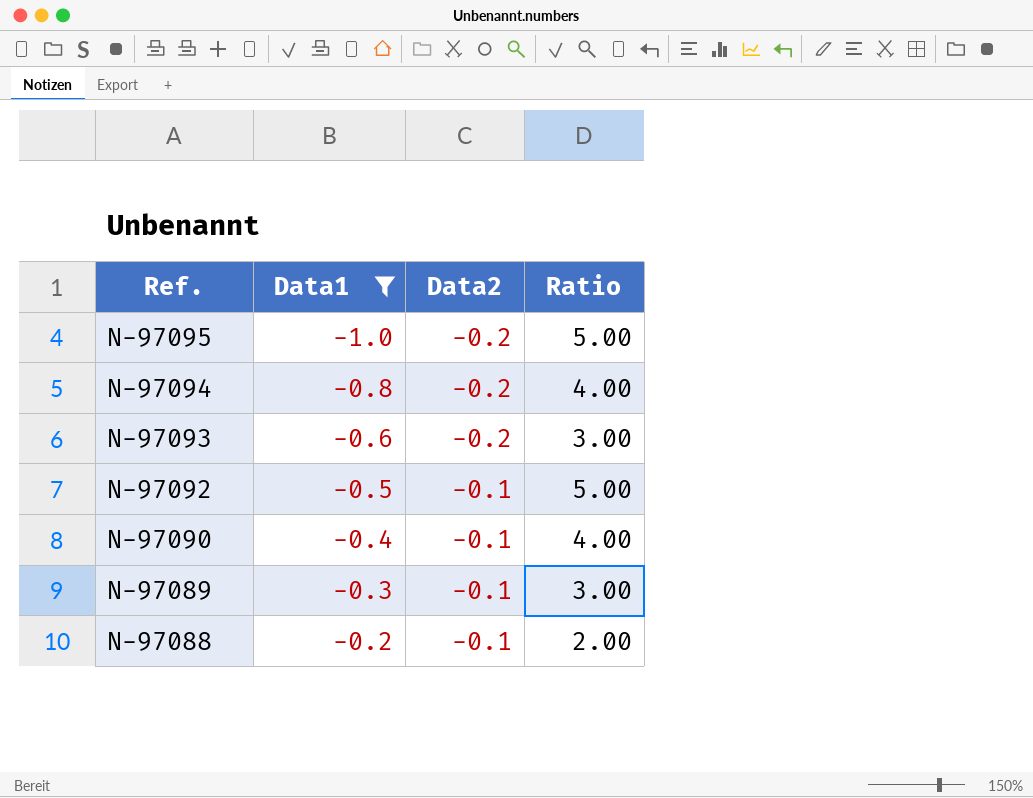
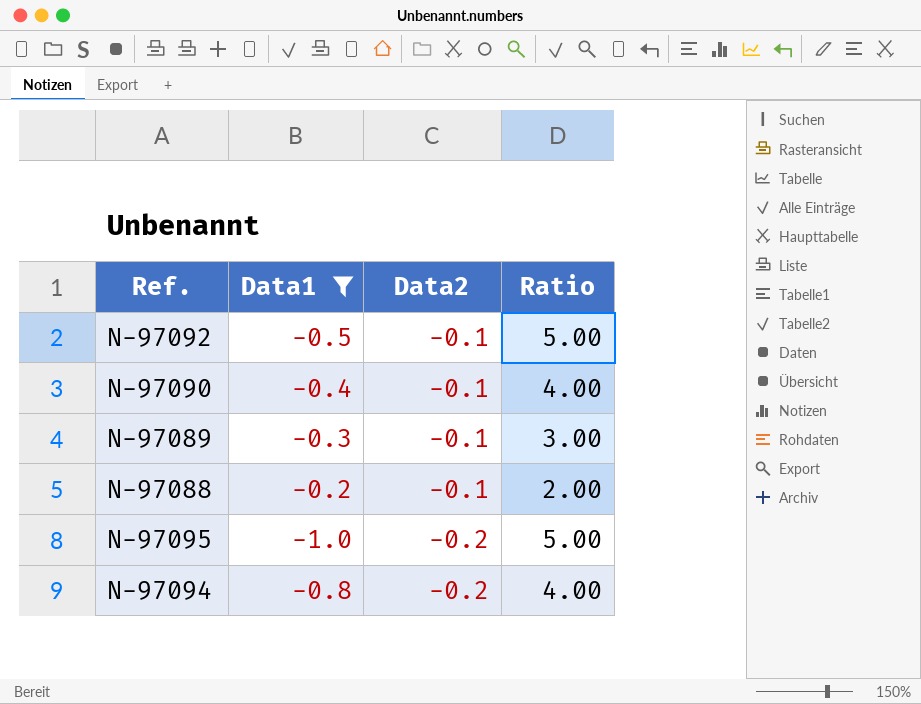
row order: Ref. descending -> Data2 descending
row N-97093: -0.6 | -0.2 | 3.00 -> none

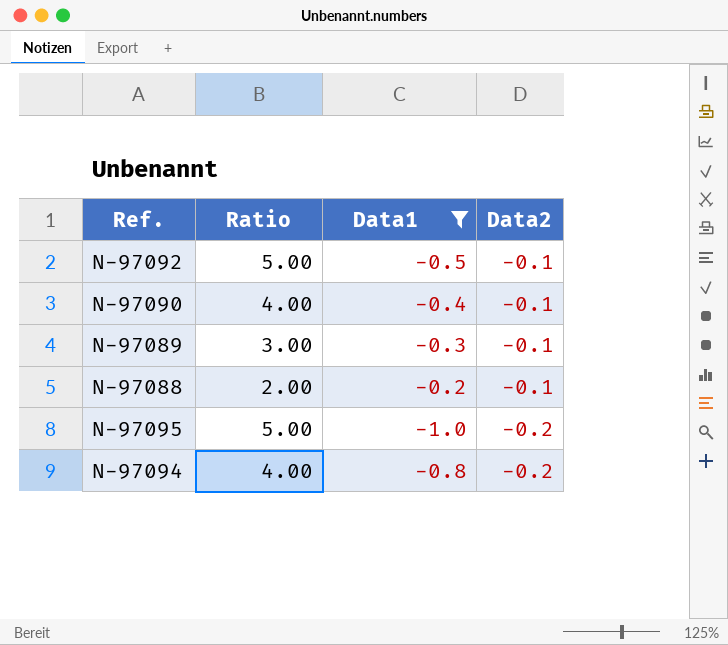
column Ratio | position: 4 -> 2

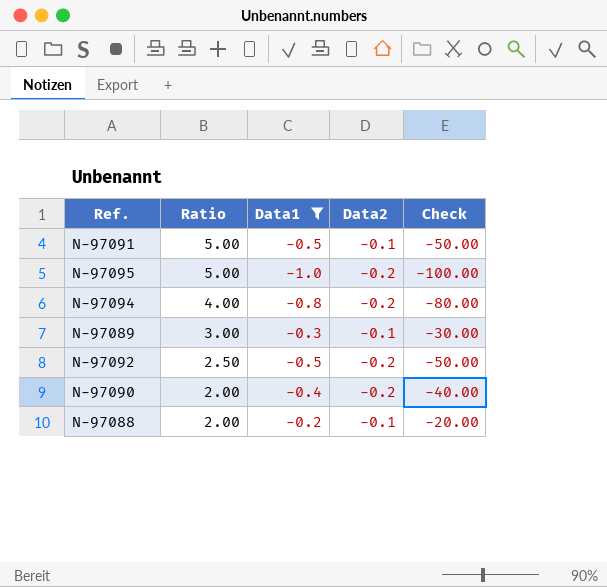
row order: Data2 descending -> Ratio descending
column Check | formula: none -> [Data1] * 100
row N-97091: none -> 5.00 | -0.5 | -0.1 | -50.00
N-97092 | Ratio: 5.00 -> 2.50
N-97092 | Data2: -0.1 -> -0.2
N-97090 | Ratio: 4.00 -> 2.00
N-97090 | Data2: -0.1 -> -0.2

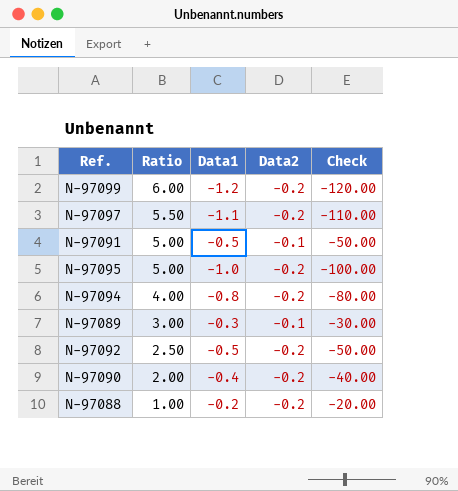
filter: Data1 >= -1.0 -> none
N-97088 | Ratio: 2.00 -> 1.00
N-97088 | Data2: -0.1 -> -0.2

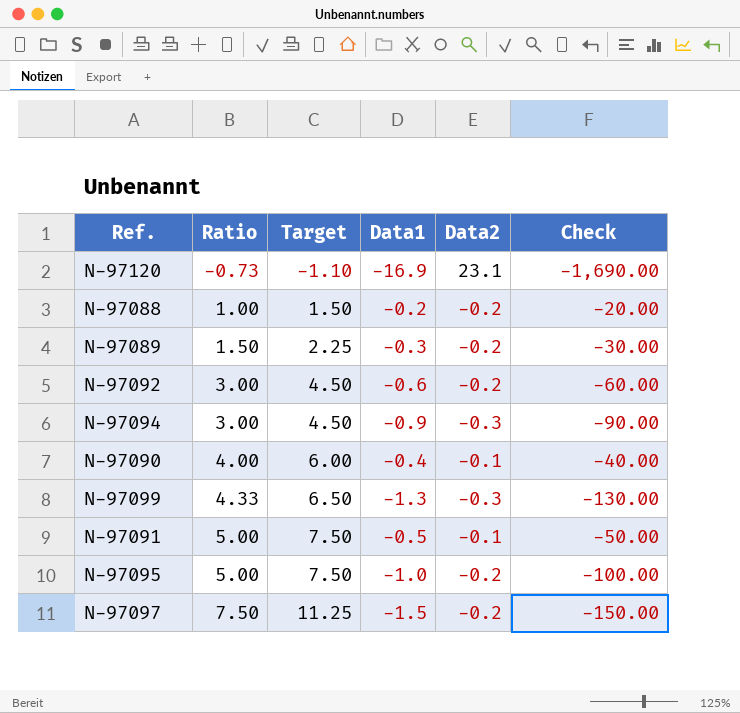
row order: Ratio descending -> Ratio ascending
column Target | formula: none -> [Ratio] * 1.5
row N-97120: none -> -0.73 | -1.10 | -16.9 | 23.1 | -1,690.00
N-97089 | Ratio: 3.00 -> 1.50
N-97089 | Data2: -0.1 -> -0.2
N-97092 | Ratio: 2.50 -> 3.00
N-97092 | Data1: -0.5 -> -0.6
N-97092 | Check: -50.00 -> -60.00
N-97094 | Ratio: 4.00 -> 3.00
N-97094 | Data1: -0.8 -> -0.9
N-97094 | Data2: -0.2 -> -0.3
N-97094 | Check: -80.00 -> -90.00
N-97090 | Ratio: 2.00 -> 4.00
N-97090 | Data2: -0.2 -> -0.1
N-97099 | Ratio: 6.00 -> 4.33
N-97099 | Data1: -1.2 -> -1.3
N-97099 | Data2: -0.2 -> -0.3
N-97099 | Check: -120.00 -> -130.00
N-97097 | Ratio: 5.50 -> 7.50
N-97097 | Data1: -1.1 -> -1.5
N-97097 | Check: -110.00 -> -150.00

